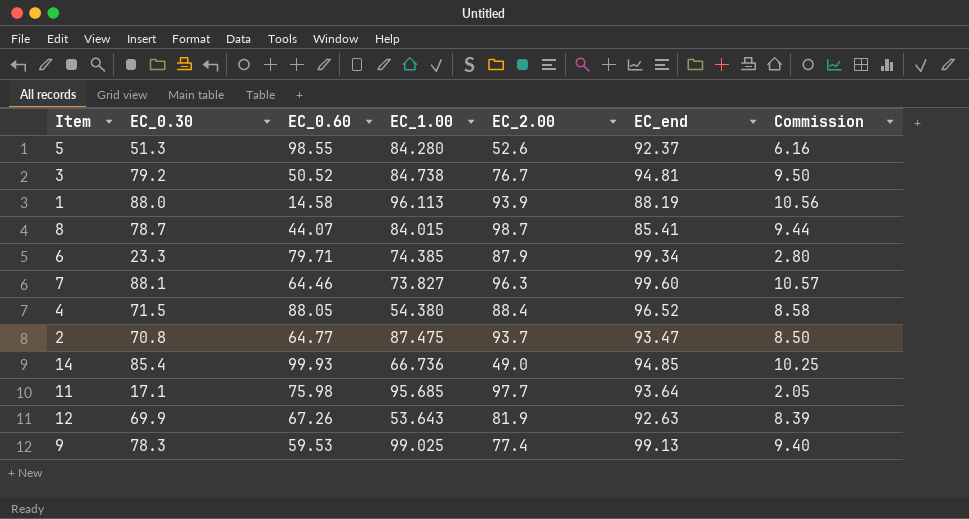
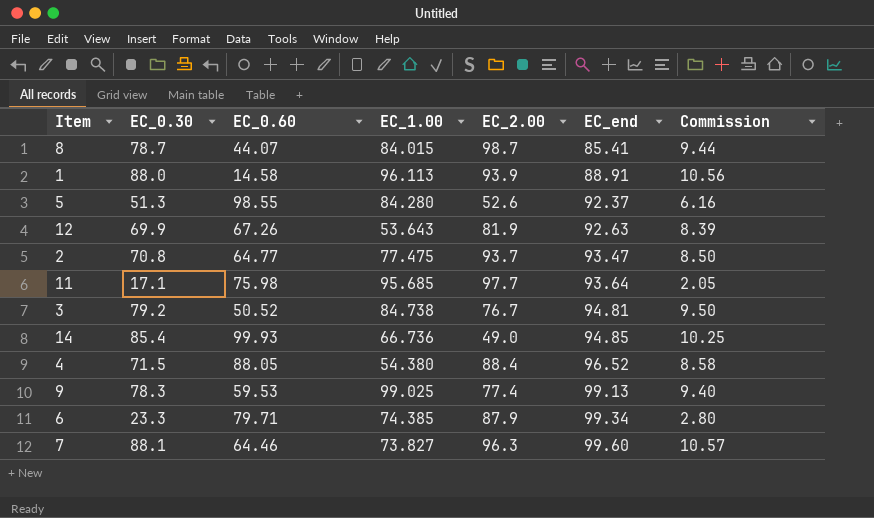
row order: none -> EC_end ascending
1 | EC_end: 88.19 -> 88.91
2 | EC_1.00: 87.475 -> 77.475

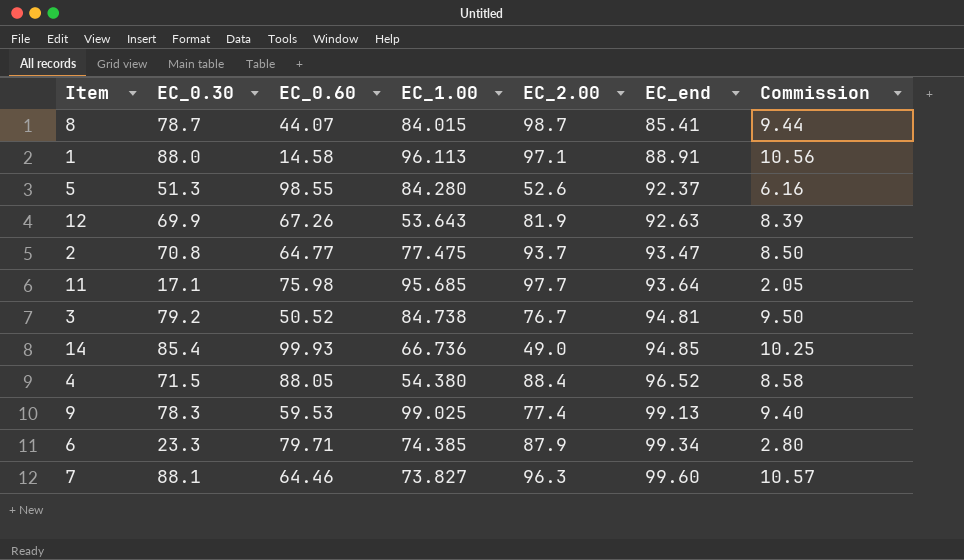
1 | EC_2.00: 93.9 -> 97.1

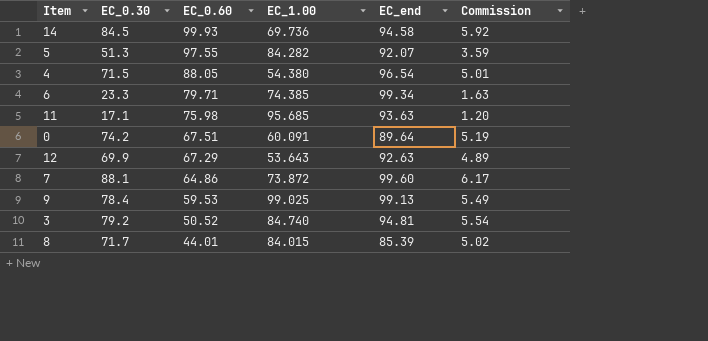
row order: EC_end ascending -> EC_0.60 descending
column EC_2.00 | position: 5 -> none
column Commission | formula: [EC_0.30] * 0.12 -> [EC_0.30] * 0.07
row 1: 88.0 | 14.58 | 96.113 | 97.1 | 88.91 | 10.56 -> none
row 2: 70.8 | 64.77 | 77.475 | 93.7 | 93.47 | 8.50 -> none
14 | EC_0.30: 85.4 -> 84.5
14 | EC_1.00: 66.736 -> 69.736
14 | EC_end: 94.85 -> 94.58
5 | EC_0.60: 98.55 -> 97.55
5 | EC_1.00: 84.280 -> 84.282
5 | EC_end: 92.37 -> 92.07
4 | EC_end: 96.52 -> 96.54
11 | EC_end: 93.64 -> 93.63
row 0: none -> 74.2 | 67.51 | 60.091 | 89.64 | 5.19
12 | EC_0.60: 67.26 -> 67.29
7 | EC_0.60: 64.46 -> 64.86
7 | EC_1.00: 73.827 -> 73.872
9 | EC_0.30: 78.3 -> 78.4
3 | EC_1.00: 84.738 -> 84.740
8 | EC_0.30: 78.7 -> 71.7
8 | EC_0.60: 44.07 -> 44.01
8 | EC_end: 85.41 -> 85.39

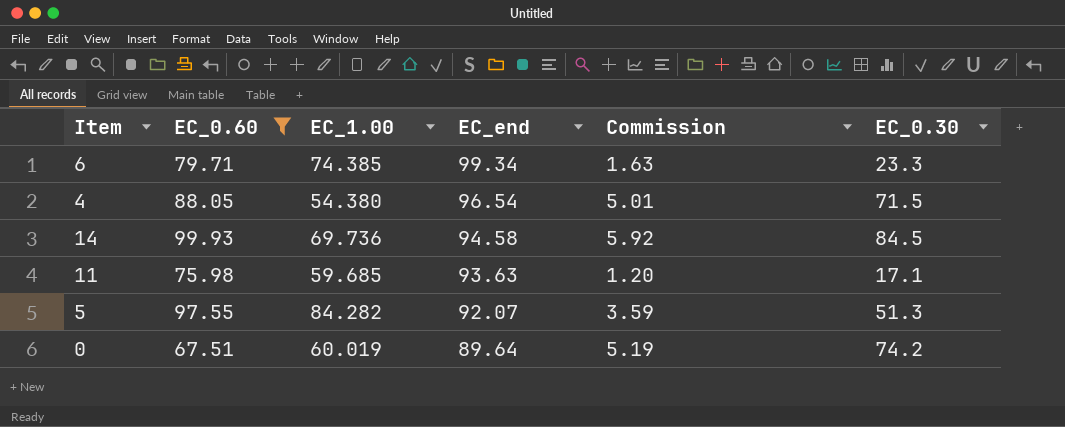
filter: none -> EC_0.60 >= 67.51
row order: EC_0.60 descending -> EC_end descending
column EC_0.30 | position: 2 -> 6
11 | EC_1.00: 95.685 -> 59.685
0 | EC_1.00: 60.091 -> 60.019

